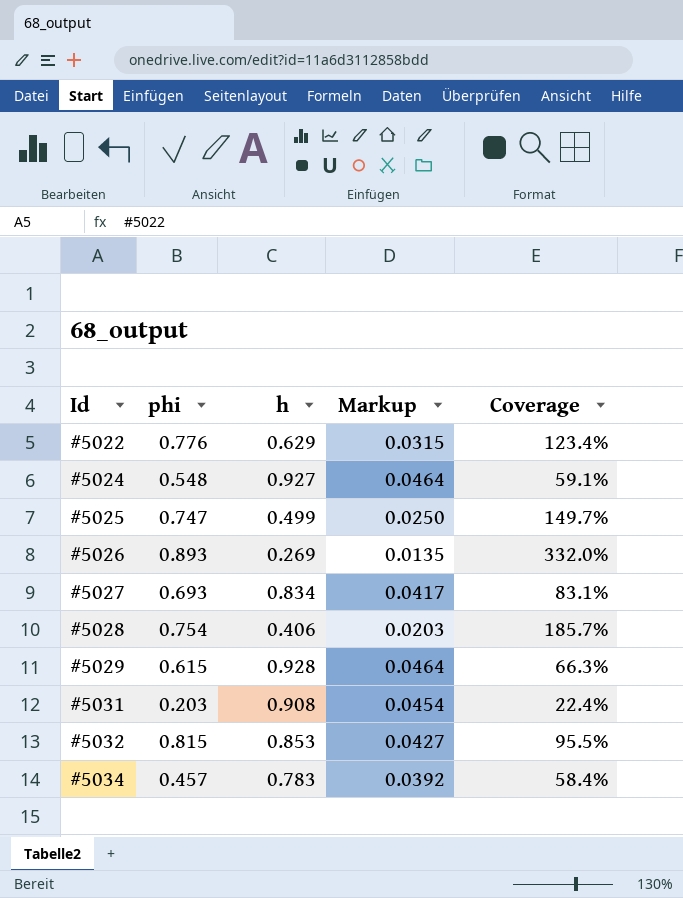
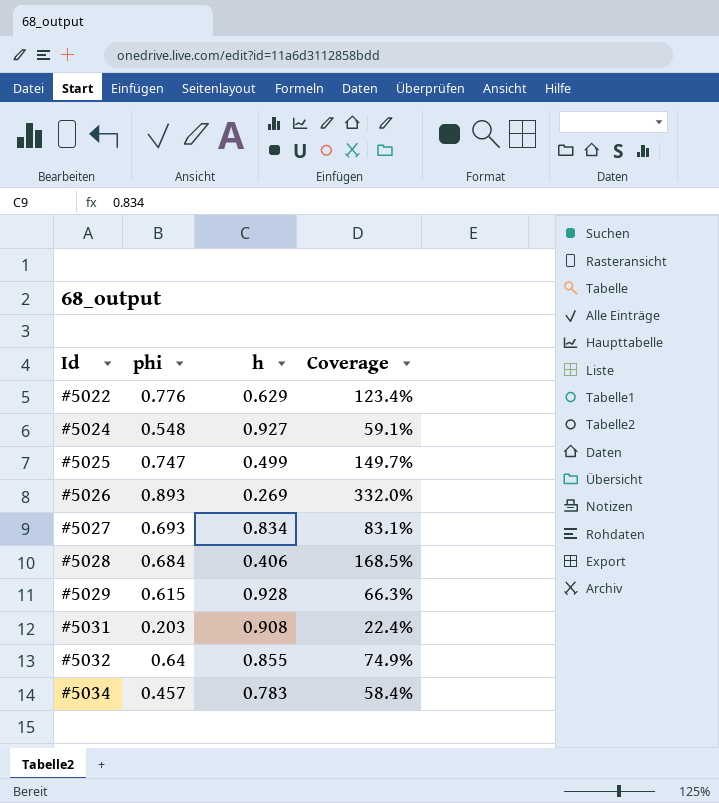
column Markup | formula: [h] * 0.05 -> none
#5028 | phi: 0.754 -> 0.684
#5028 | Coverage: 185.7% -> 168.5%
#5032 | phi: 0.815 -> 0.64
#5032 | h: 0.853 -> 0.855
#5032 | Coverage: 95.5% -> 74.9%

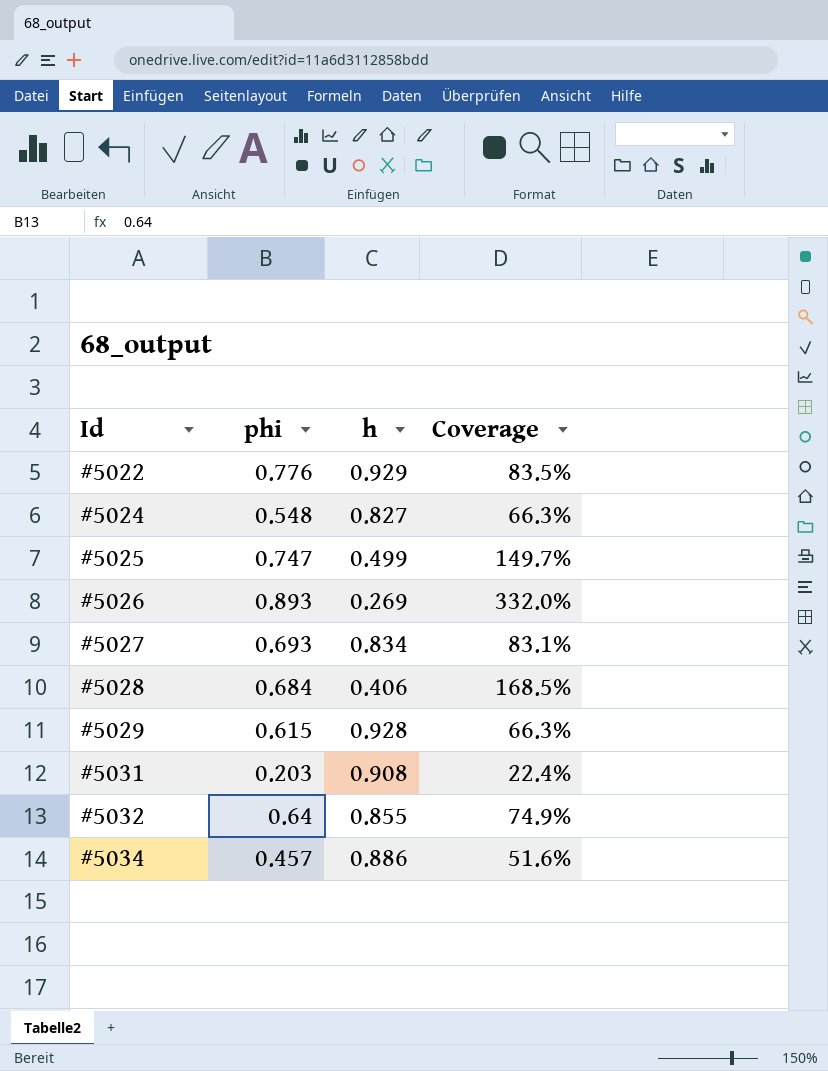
#5022 | h: 0.629 -> 0.929
#5022 | Coverage: 123.4% -> 83.5%
#5024 | h: 0.927 -> 0.827
#5024 | Coverage: 59.1% -> 66.3%
#5034 | h: 0.783 -> 0.886
#5034 | Coverage: 58.4% -> 51.6%

